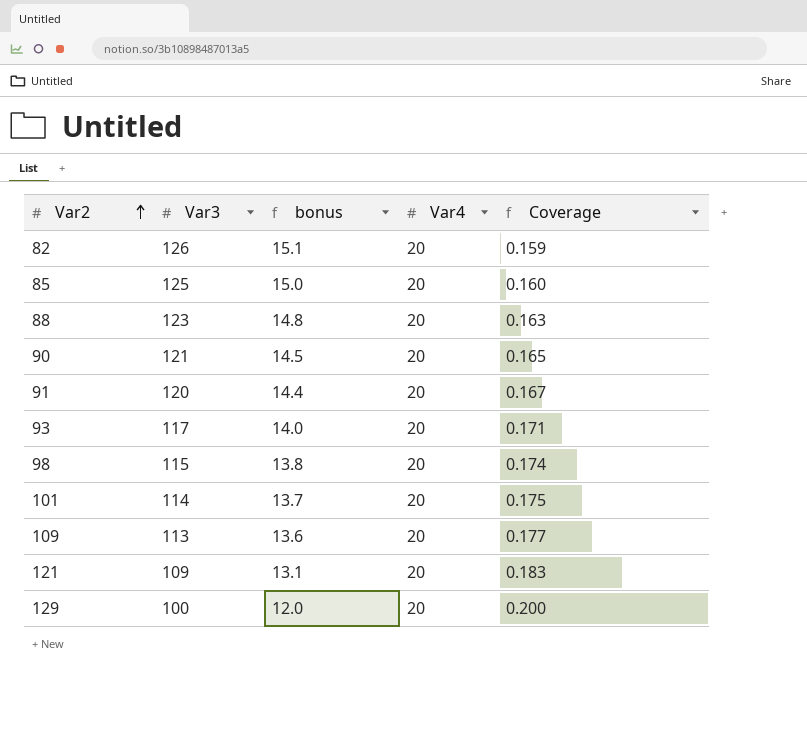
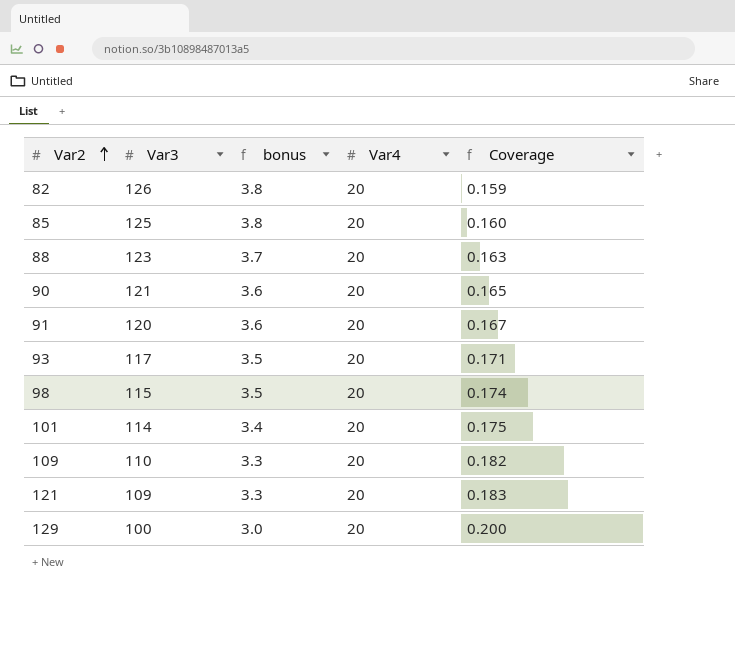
column bonus | formula: [Var3] * 0.12 -> [Var3] * 0.03
109 | Var3: 113 -> 110
109 | Coverage: 0.177 -> 0.182

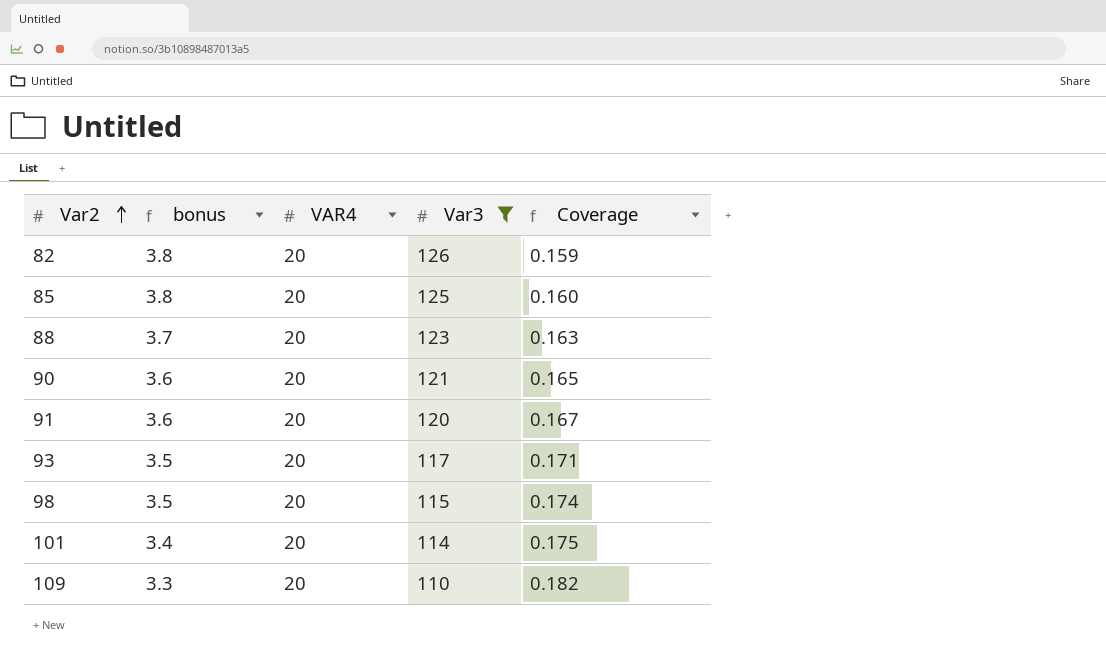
filter: none -> Var3 >= 110
column name: Var4 -> VAR4
column Var3 | position: 2 -> 4

